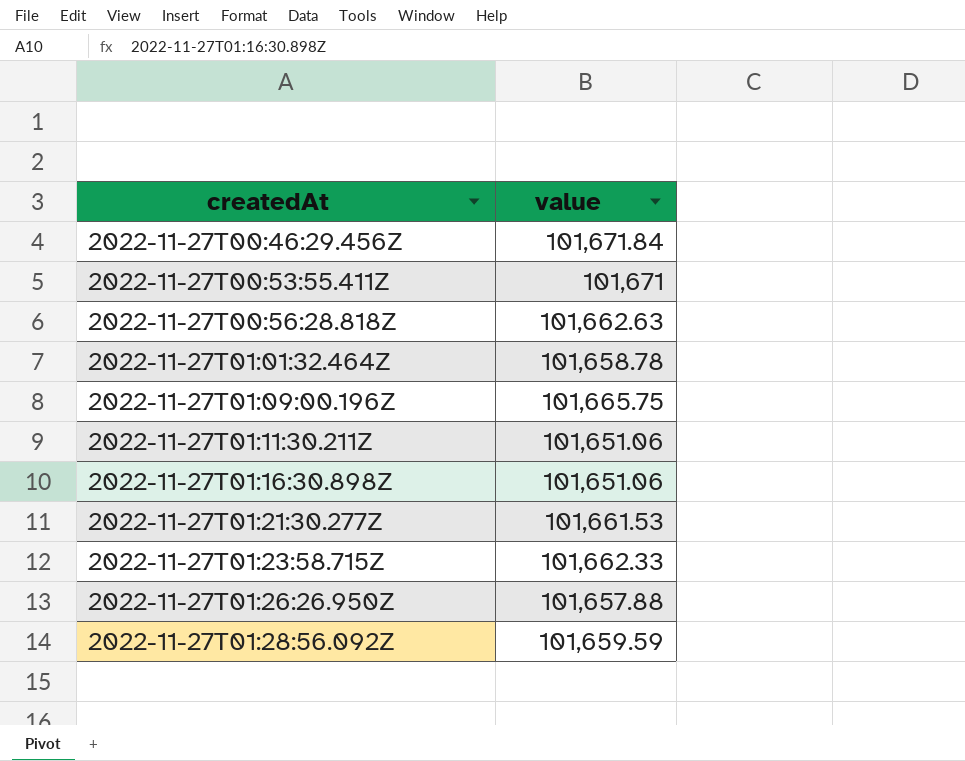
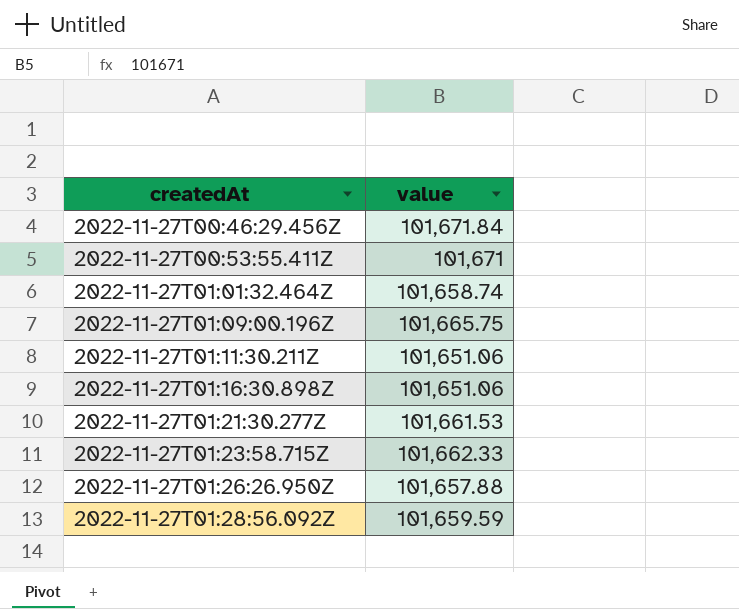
row 2022-11-27T00:56:28.818Z: 101,662.63 -> none
2022-11-27T01:01:32.464Z | value: 101,658.78 -> 101,658.74

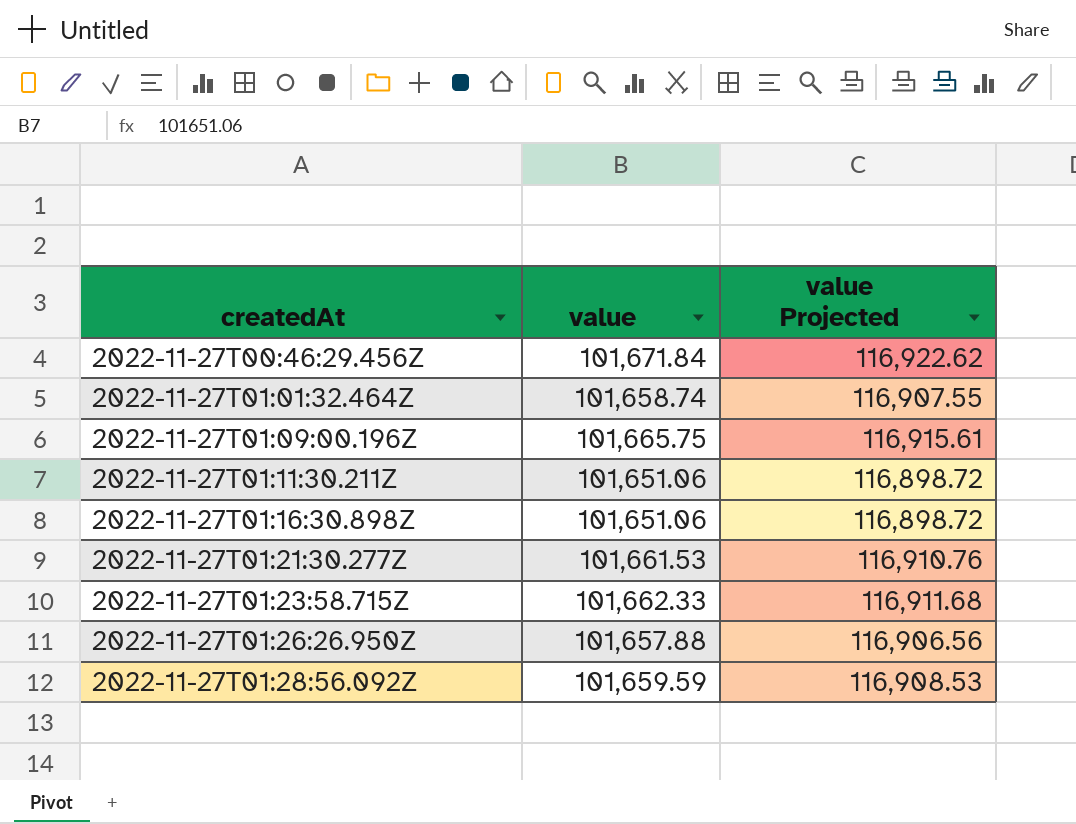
column value Projected | formula: none -> [value] * 1.15
row 2022-11-27T00:53:55.411Z: 101,671 -> none

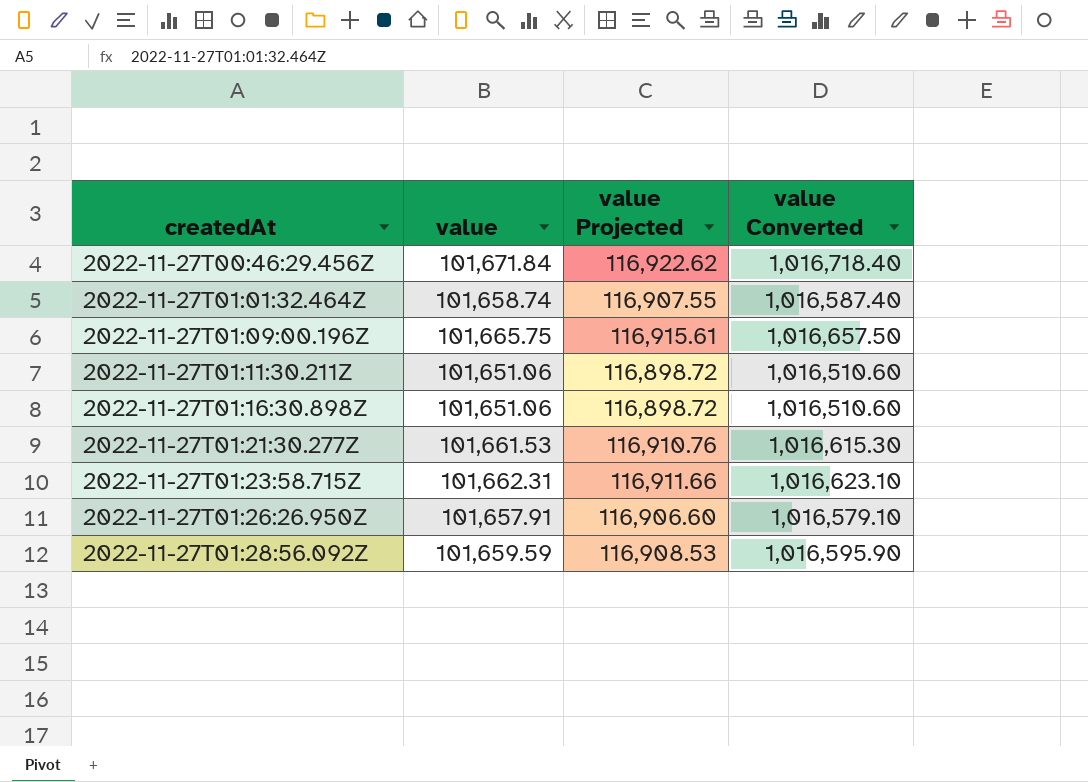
column value Converted | formula: none -> [value] * 10
2022-11-27T01:23:58.715Z | value: 101,662.33 -> 101,662.31
2022-11-27T01:23:58.715Z | value Projected: 116,911.68 -> 116,911.66
2022-11-27T01:26:26.950Z | value: 101,657.88 -> 101,657.91
2022-11-27T01:26:26.950Z | value Projected: 116,906.56 -> 116,906.60

